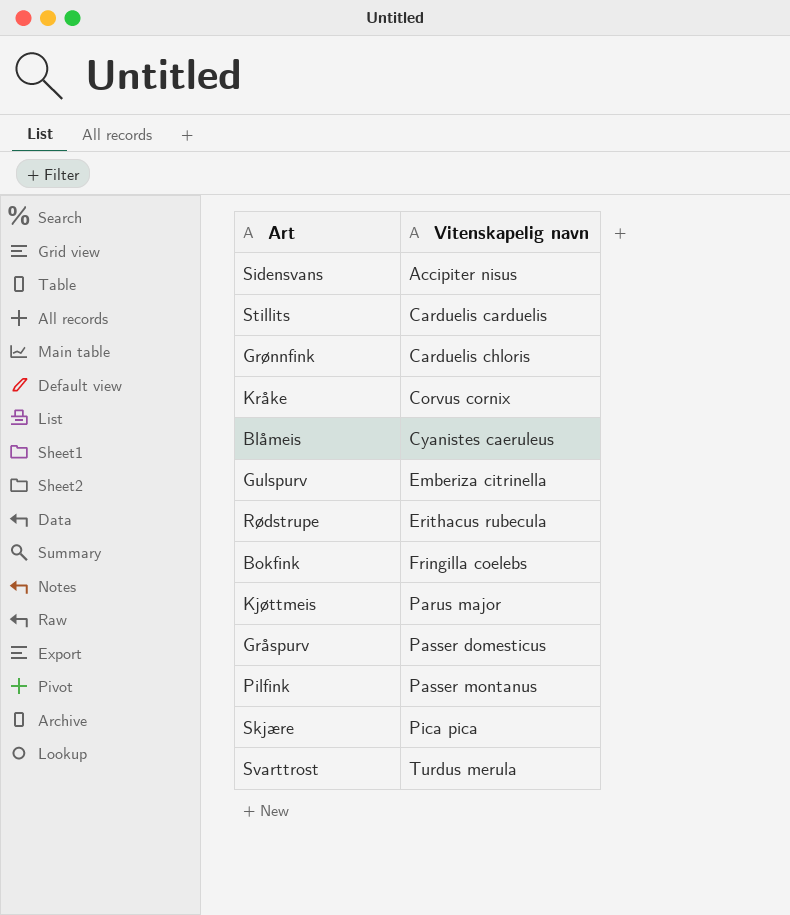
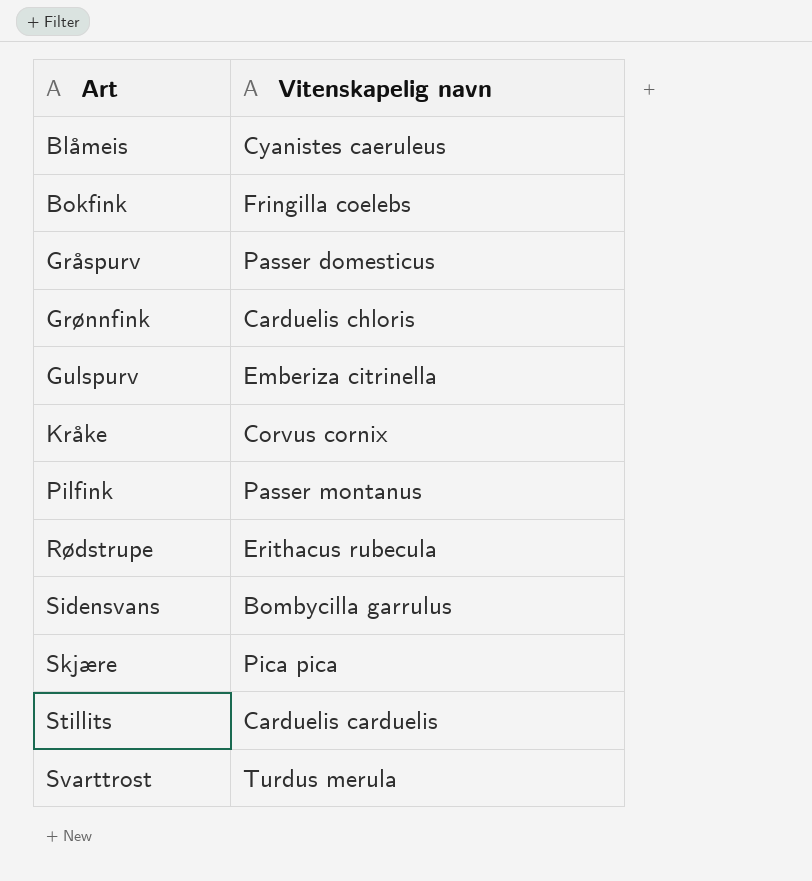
row order: Vitenskapelig navn ascending -> Art ascending
row Kjøttmeis: Parus major -> none
Sidensvans | Vitenskapelig navn: Accipiter nisus -> Bombycilla garrulus

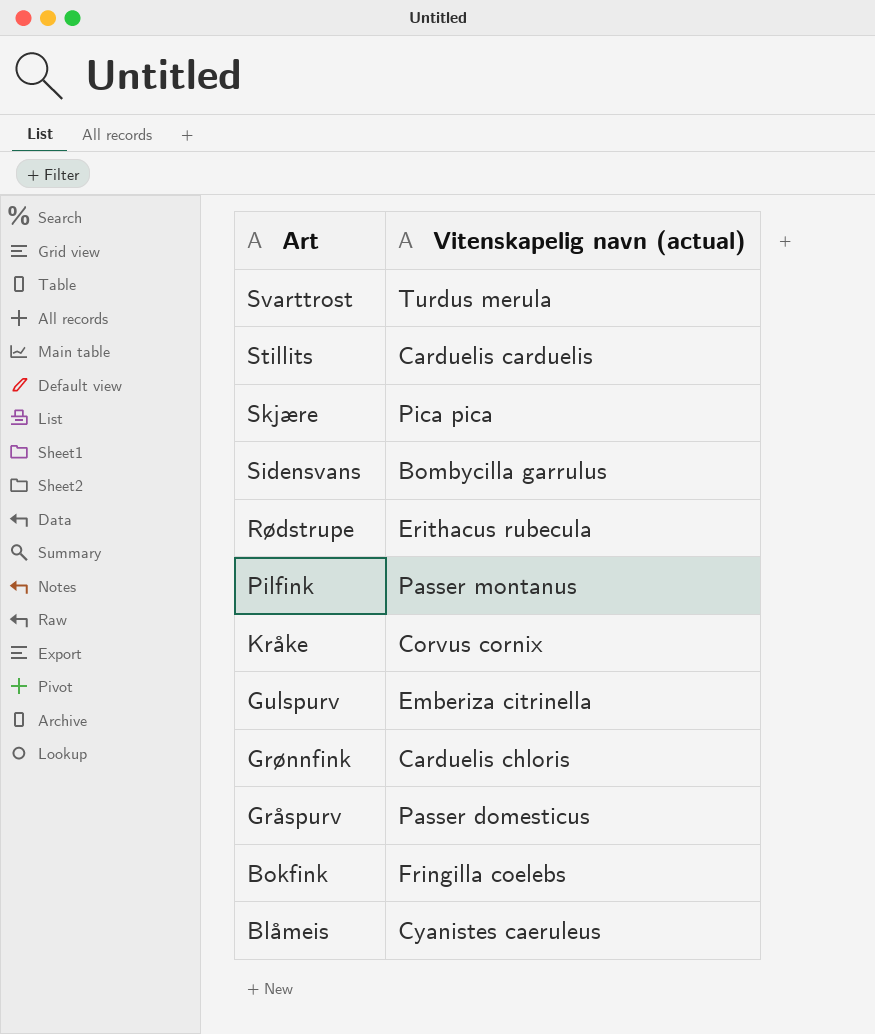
row order: Art ascending -> Art descending
column name: Vitenskapelig navn -> Vitenskapelig navn (actual)

